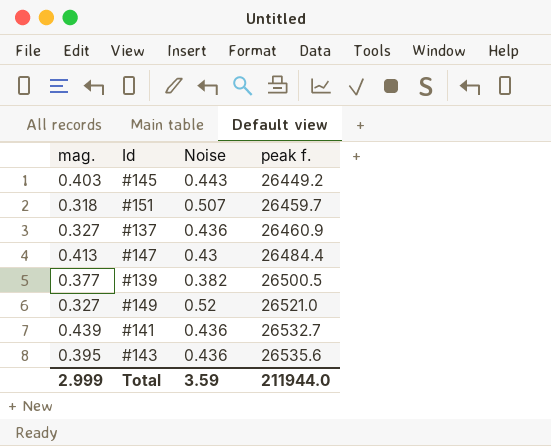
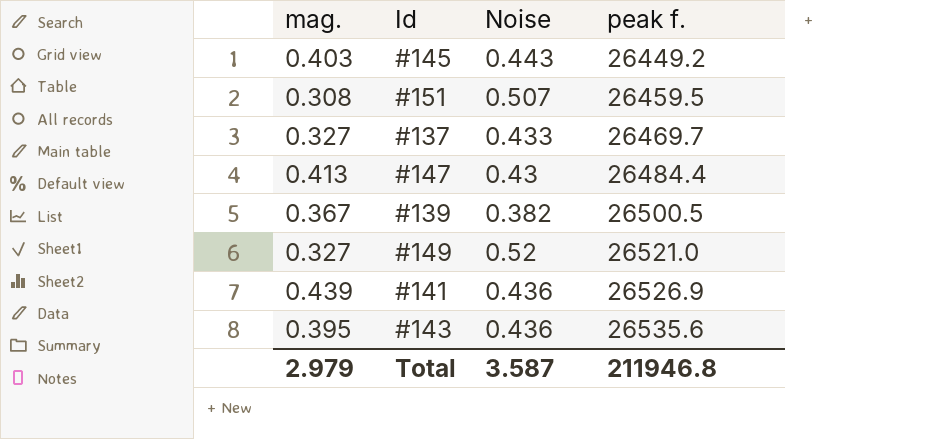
#151 | mag.: 0.318 -> 0.308
#151 | peak f.: 26459.7 -> 26459.5
#137 | Noise: 0.436 -> 0.433
#137 | peak f.: 26460.9 -> 26469.7
#139 | mag.: 0.377 -> 0.367
#141 | peak f.: 26532.7 -> 26526.9
Total | mag.: 2.999 -> 2.979
Total | Noise: 3.59 -> 3.587
Total | peak f.: 211944.0 -> 211946.8

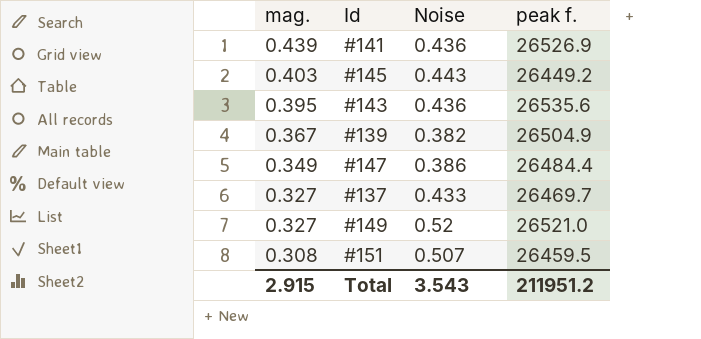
row order: peak f. ascending -> mag. descending
#139 | peak f.: 26500.5 -> 26504.9
#147 | mag.: 0.413 -> 0.349
#147 | Noise: 0.43 -> 0.386
Total | mag.: 2.979 -> 2.915
Total | Noise: 3.587 -> 3.543
Total | peak f.: 211946.8 -> 211951.2

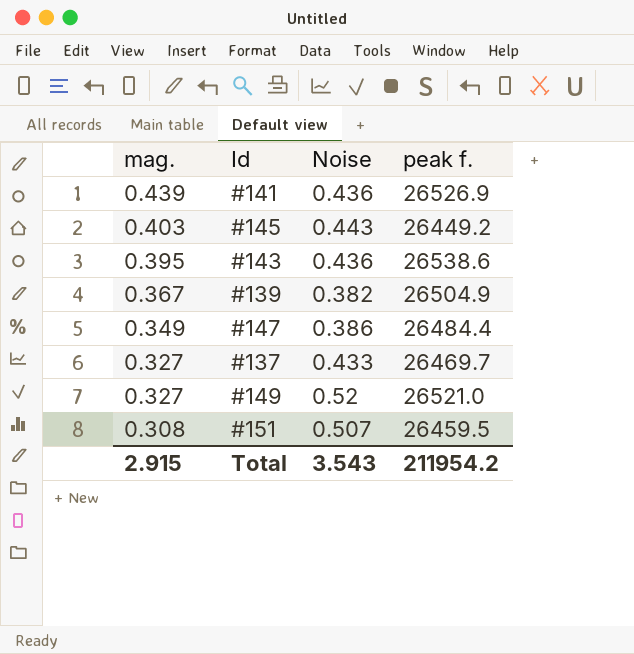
#143 | peak f.: 26535.6 -> 26538.6
Total | peak f.: 211951.2 -> 211954.2

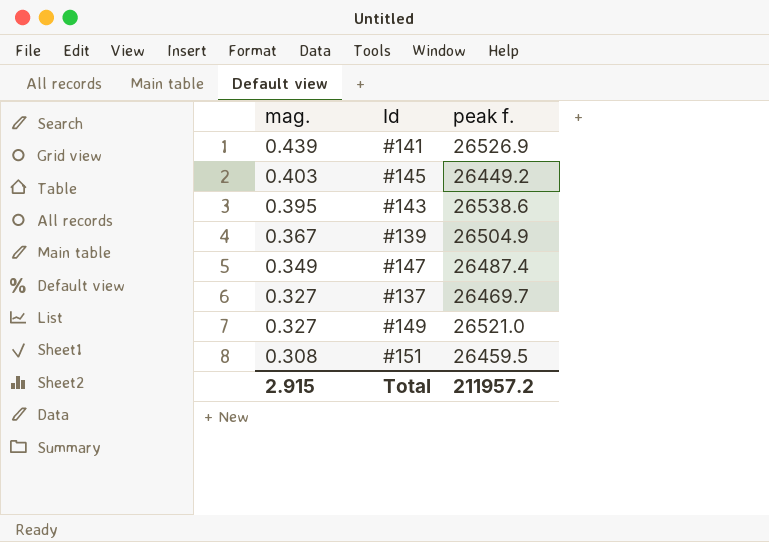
column Noise | position: 3 -> none
#147 | peak f.: 26484.4 -> 26487.4
Total | peak f.: 211954.2 -> 211957.2

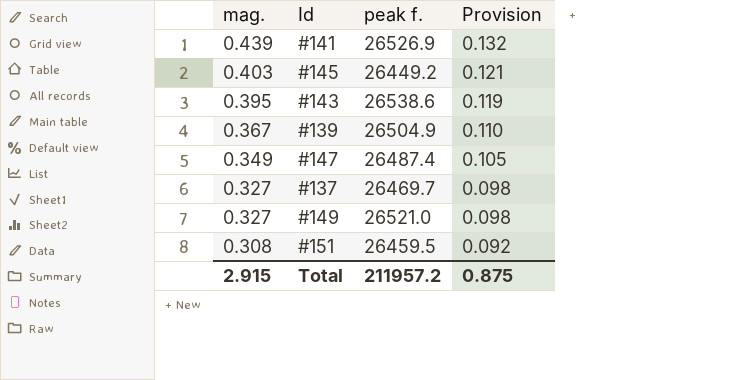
column Provision | formula: none -> [mag.] * 0.3

